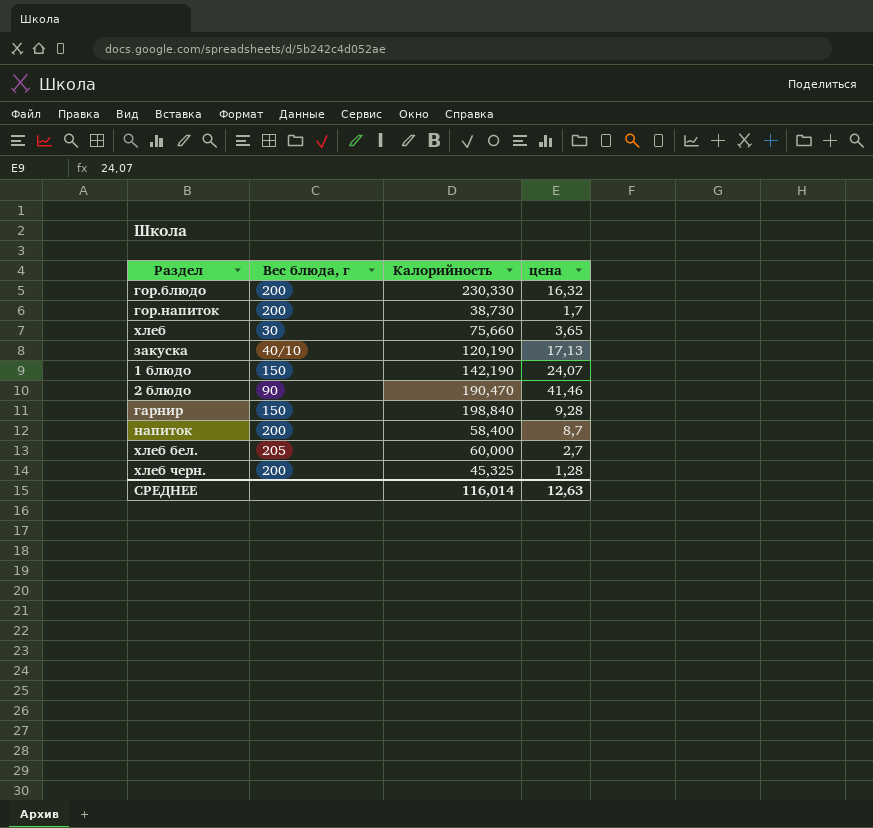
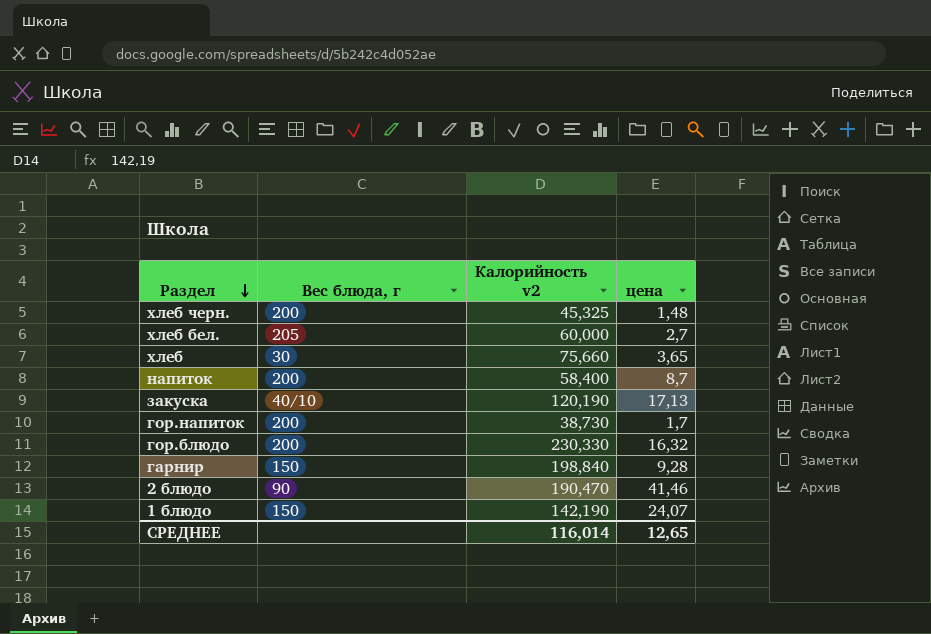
row order: none -> Раздел descending
column name: Калорийность -> Калорийность v2
хлеб черн. | цена: 1,28 -> 1,48
СРЕДНЕЕ | цена: 12,63 -> 12,65

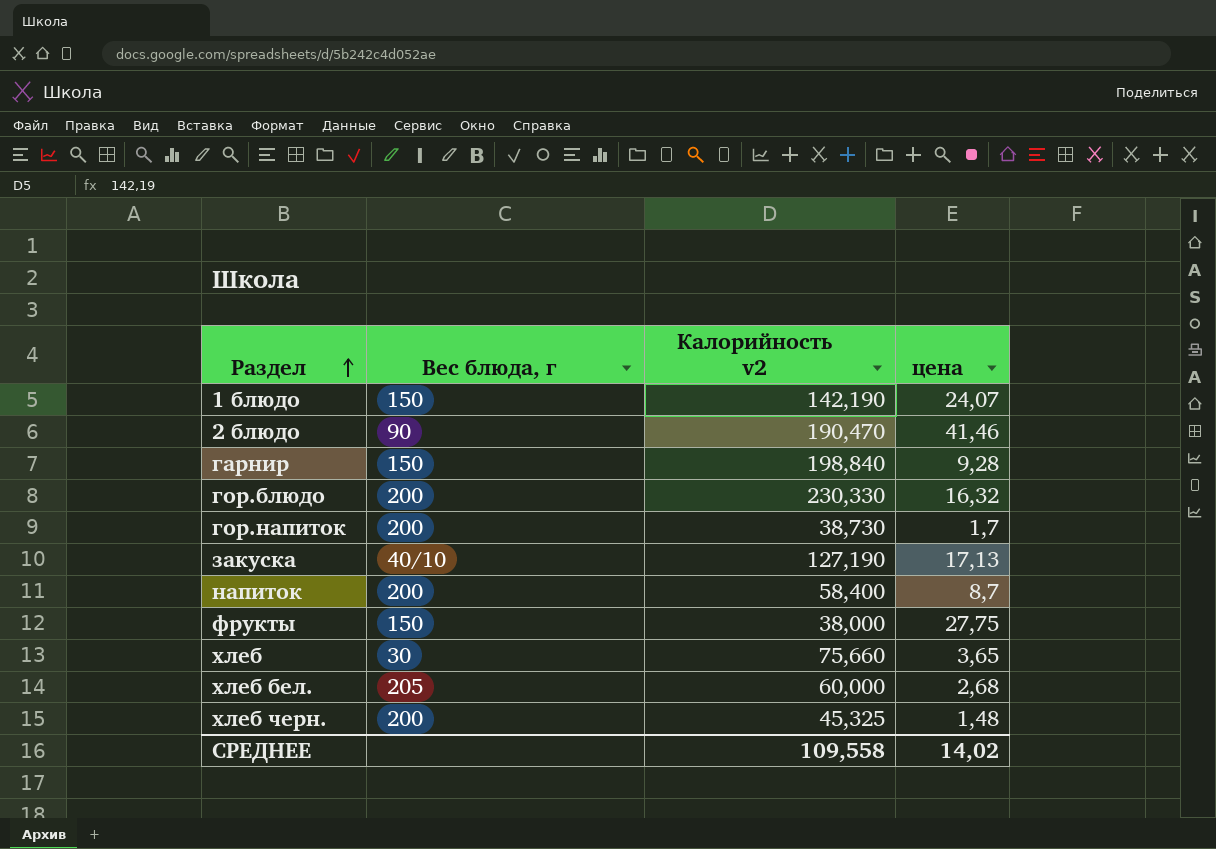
row order: Раздел descending -> Раздел ascending
закуска | Калорийность v2: 120,190 -> 127,190
row фрукты: none -> 150 | 38,000 | 27,75
хлеб бел. | цена: 2,7 -> 2,68
СРЕДНЕЕ | Калорийность v2: 116,014 -> 109,558
СРЕДНЕЕ | цена: 12,65 -> 14,02

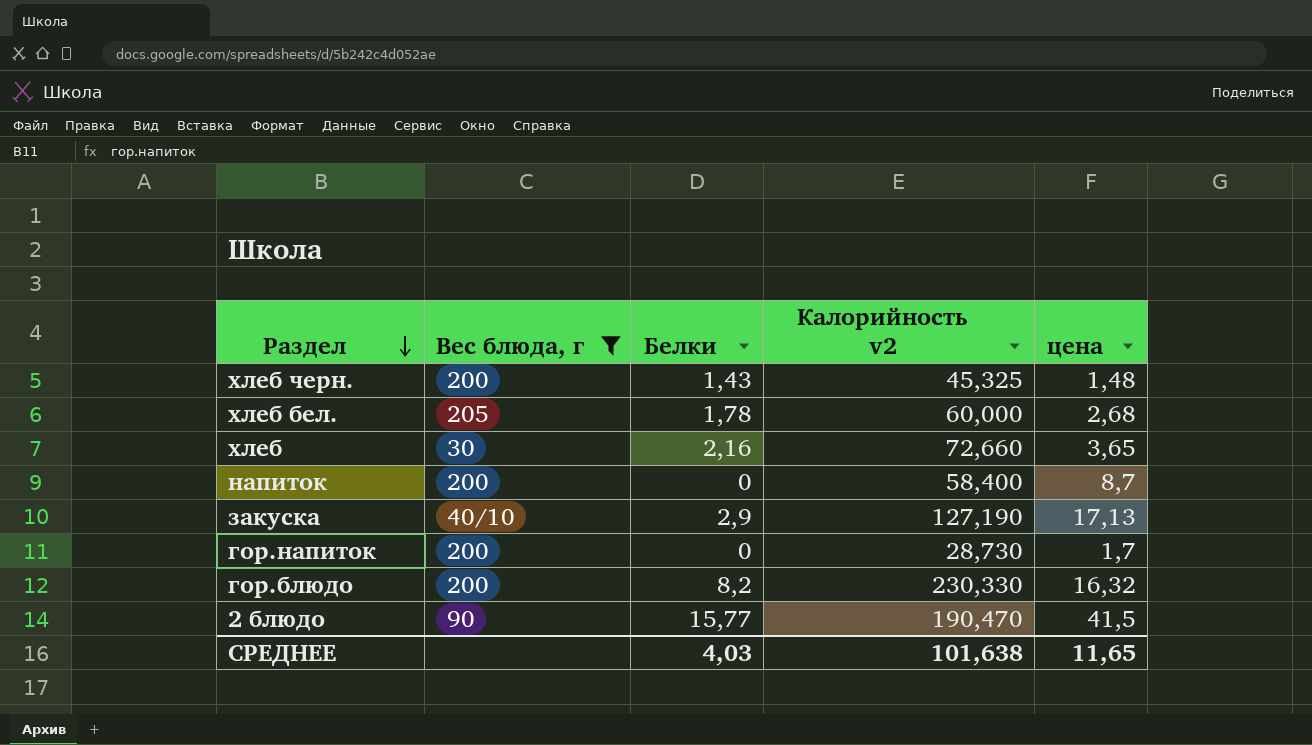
filter: none -> Вес блюда, г != 150
row order: Раздел ascending -> Раздел descending
column Белки | position: none -> 3
хлеб | Калорийность v2: 75,660 -> 72,660
гор.напиток | Калорийность v2: 38,730 -> 28,730
2 блюдо | цена: 41,46 -> 41,5
СРЕДНЕЕ | Калорийность v2: 109,558 -> 101,638
СРЕДНЕЕ | цена: 14,02 -> 11,65

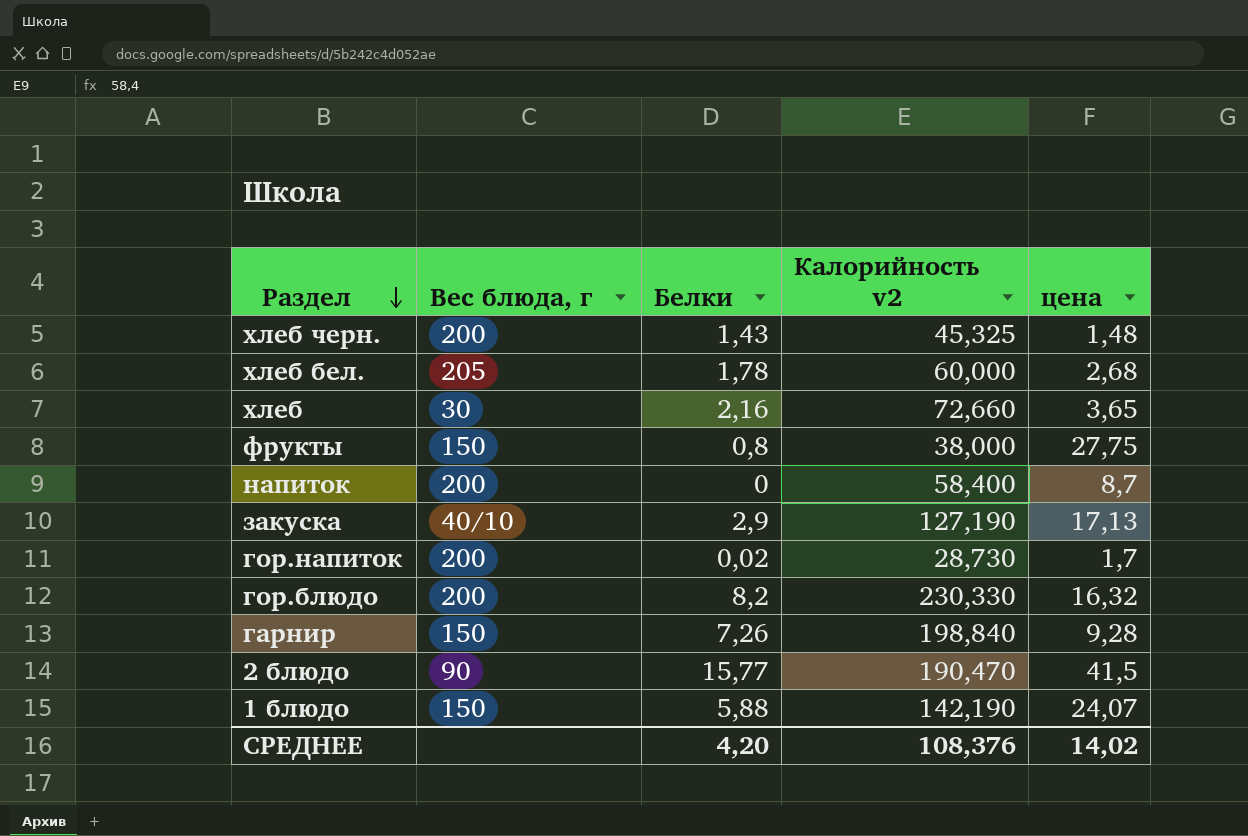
filter: Вес блюда, г != 150 -> none
гор.напиток | Белки: 0 -> 0,02
СРЕДНЕЕ | Белки: 4,03 -> 4,20
СРЕДНЕЕ | Калорийность v2: 101,638 -> 108,376
СРЕДНЕЕ | цена: 11,65 -> 14,02

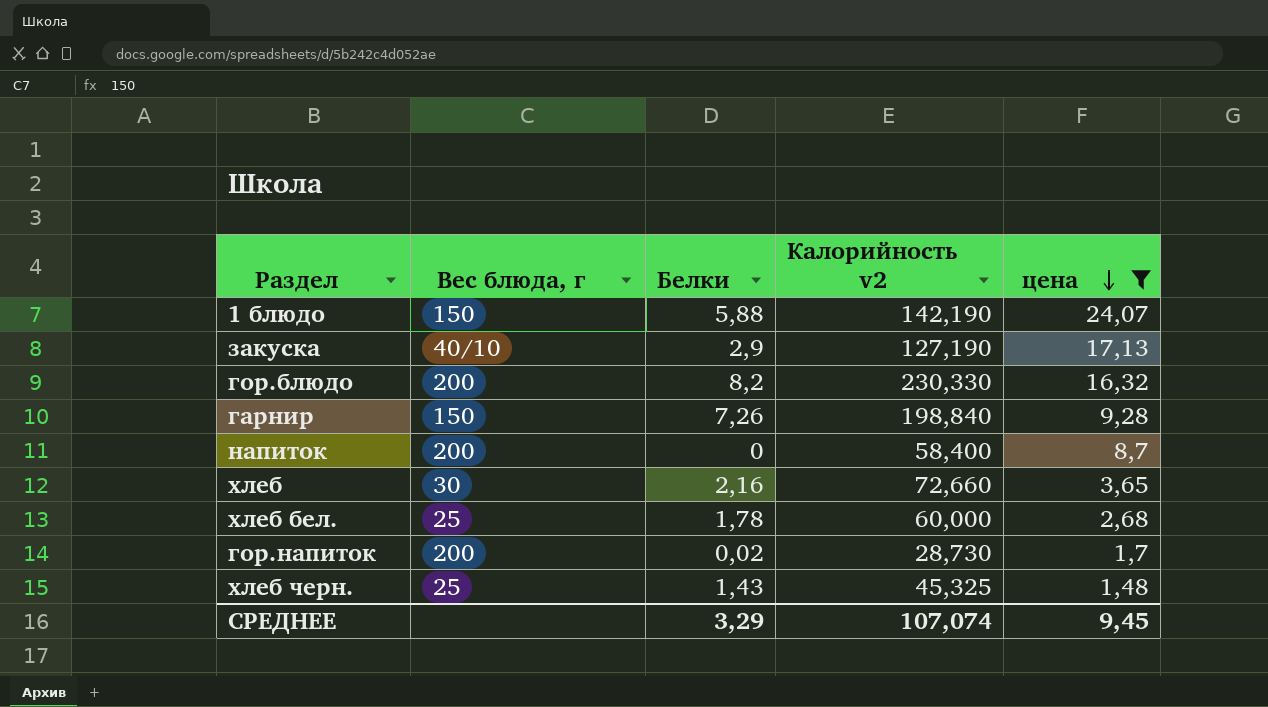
filter: none -> цена <= 24,07
row order: Раздел descending -> цена descending
хлеб бел. | Вес блюда, г: 205 -> 25
хлеб черн. | Вес блюда, г: 200 -> 25
СРЕДНЕЕ | Белки: 4,20 -> 3,29
СРЕДНЕЕ | Калорийность v2: 108,376 -> 107,074
СРЕДНЕЕ | цена: 14,02 -> 9,45

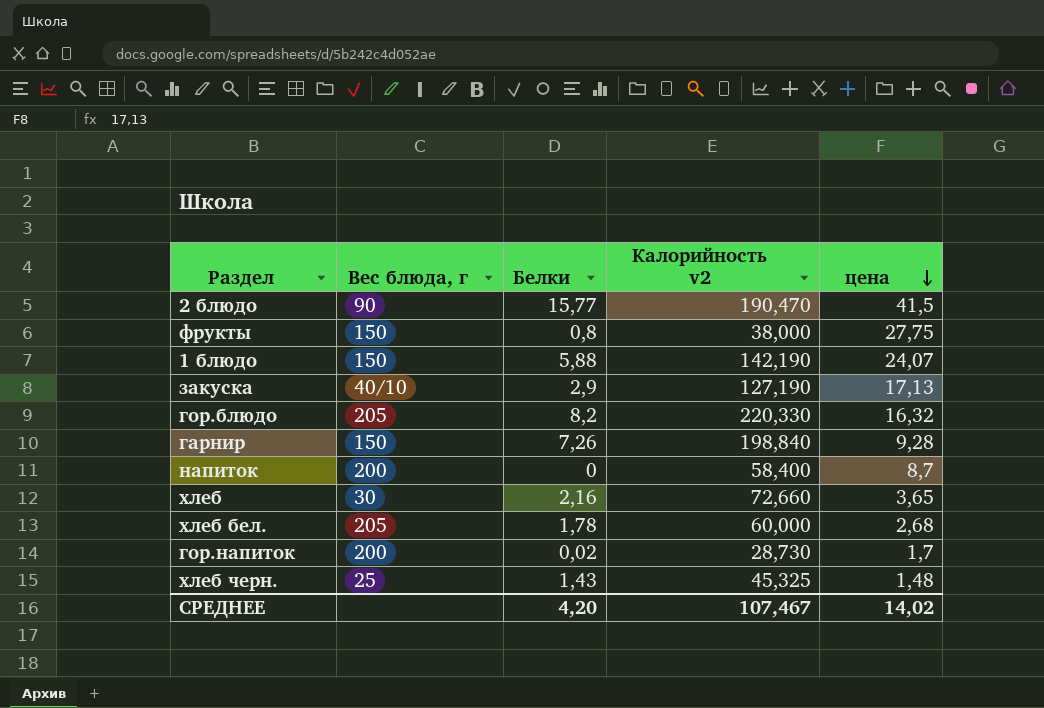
filter: цена <= 24,07 -> none
гор.блюдо | Вес блюда, г: 200 -> 205
гор.блюдо | Калорийность v2: 230,330 -> 220,330
хлеб бел. | Вес блюда, г: 25 -> 205
СРЕДНЕЕ | Белки: 3,29 -> 4,20
СРЕДНЕЕ | Калорийность v2: 107,074 -> 107,467
СРЕДНЕЕ | цена: 9,45 -> 14,02

